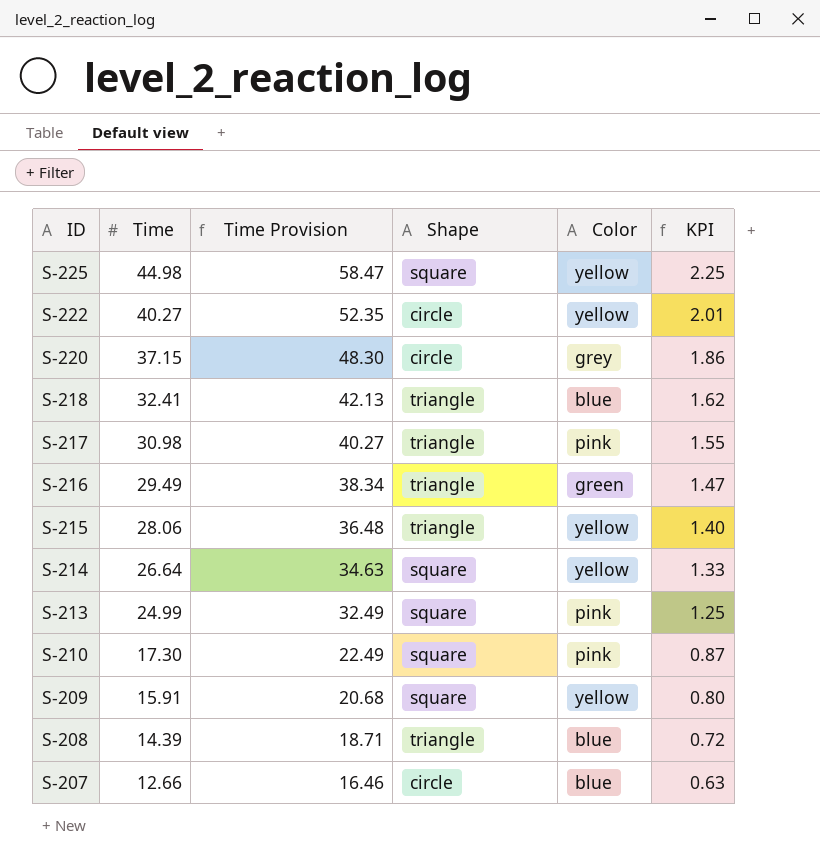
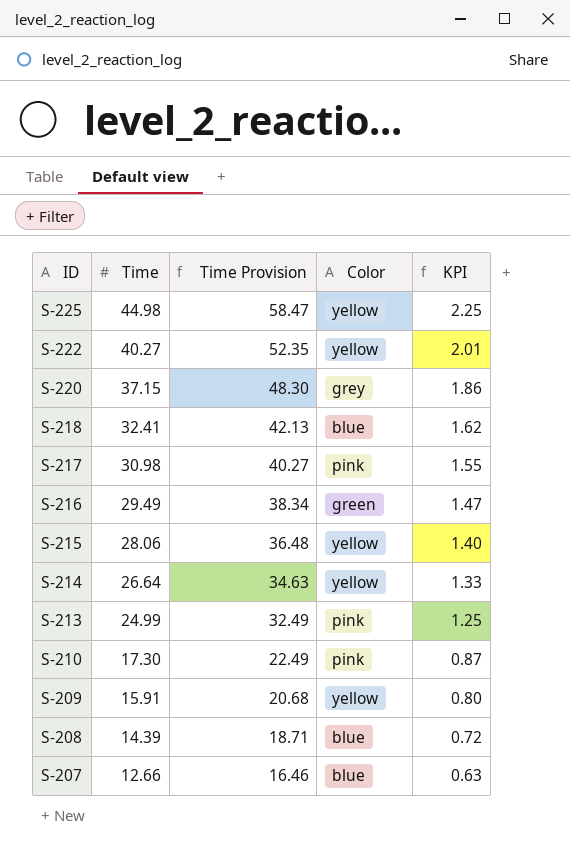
column Shape | position: 4 -> none

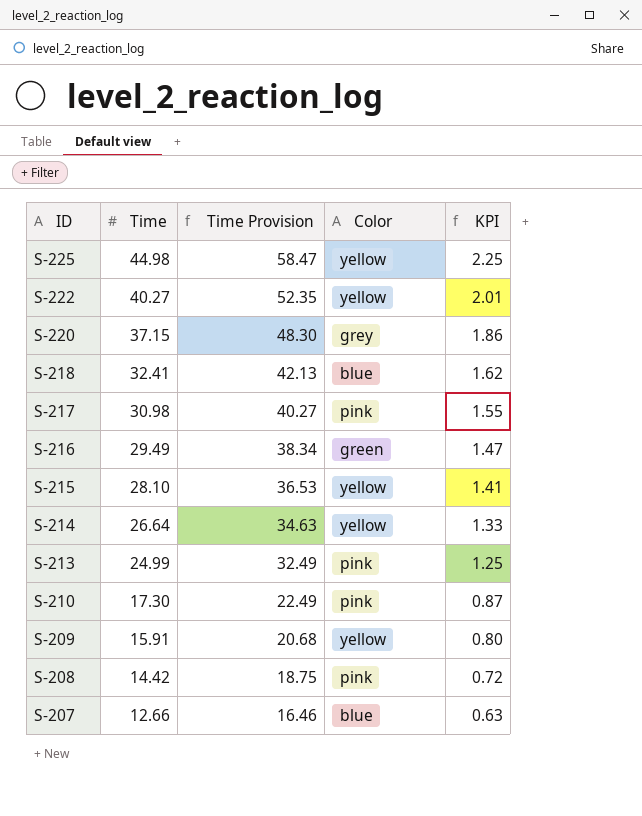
S-215 | Time: 28.06 -> 28.10
S-215 | Time Provision: 36.48 -> 36.53
S-215 | KPI: 1.40 -> 1.41
S-208 | Time: 14.39 -> 14.42
S-208 | Time Provision: 18.71 -> 18.75
S-208 | Color: blue -> pink

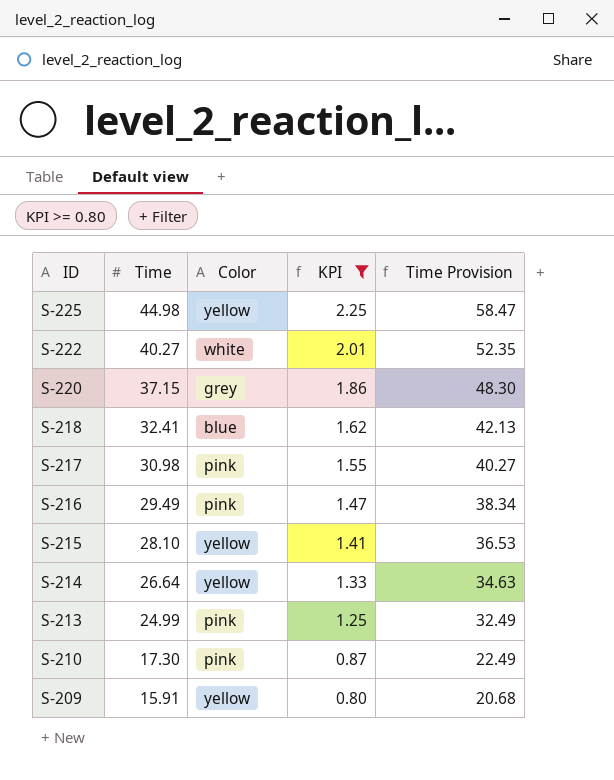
filter: none -> KPI >= 0.80
column Time Provision | position: 3 -> 5
S-222 | Color: yellow -> white
S-216 | Color: green -> pink

